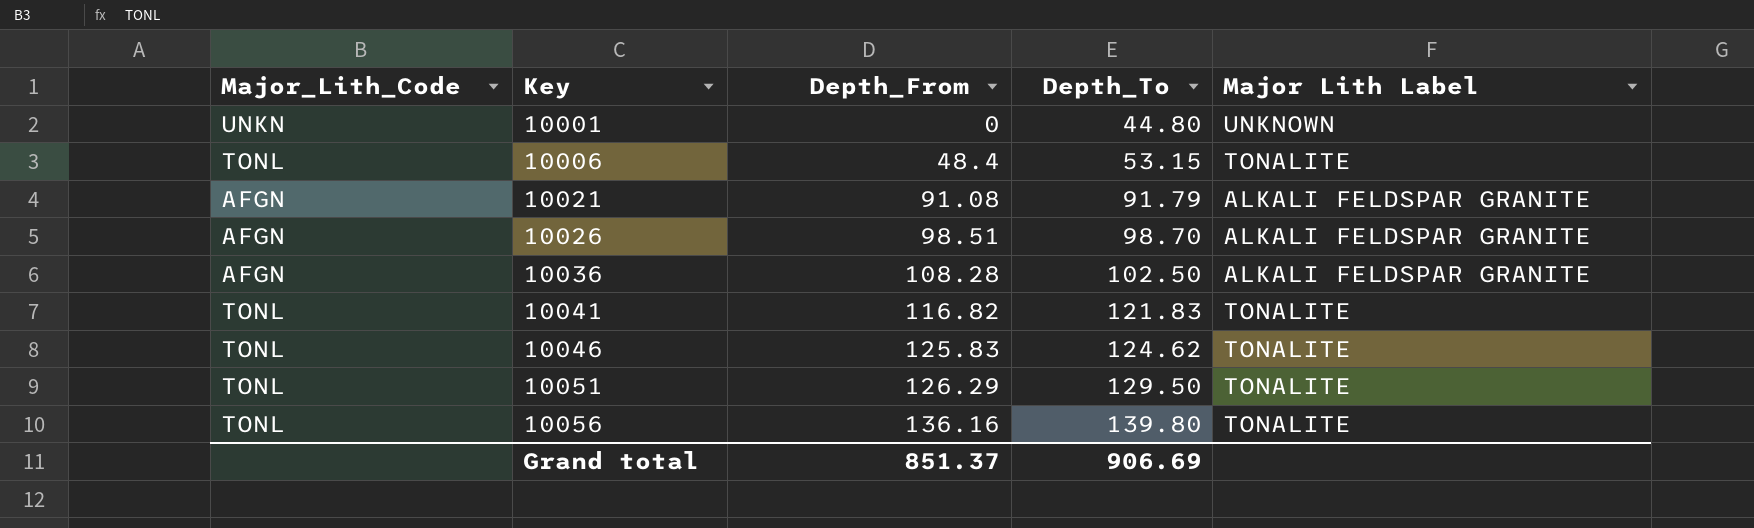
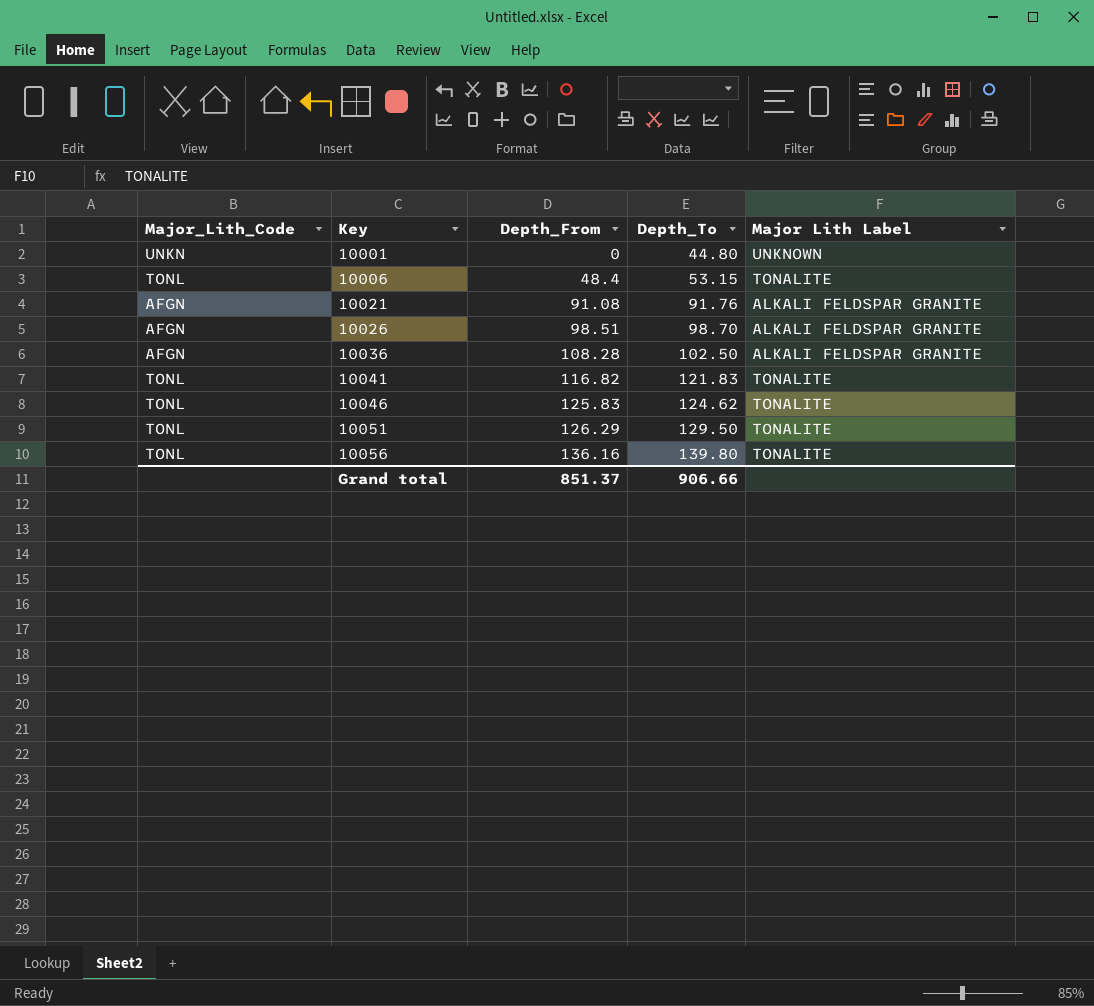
10021 | Depth_To: 91.79 -> 91.76
Grand total | Depth_To: 906.69 -> 906.66

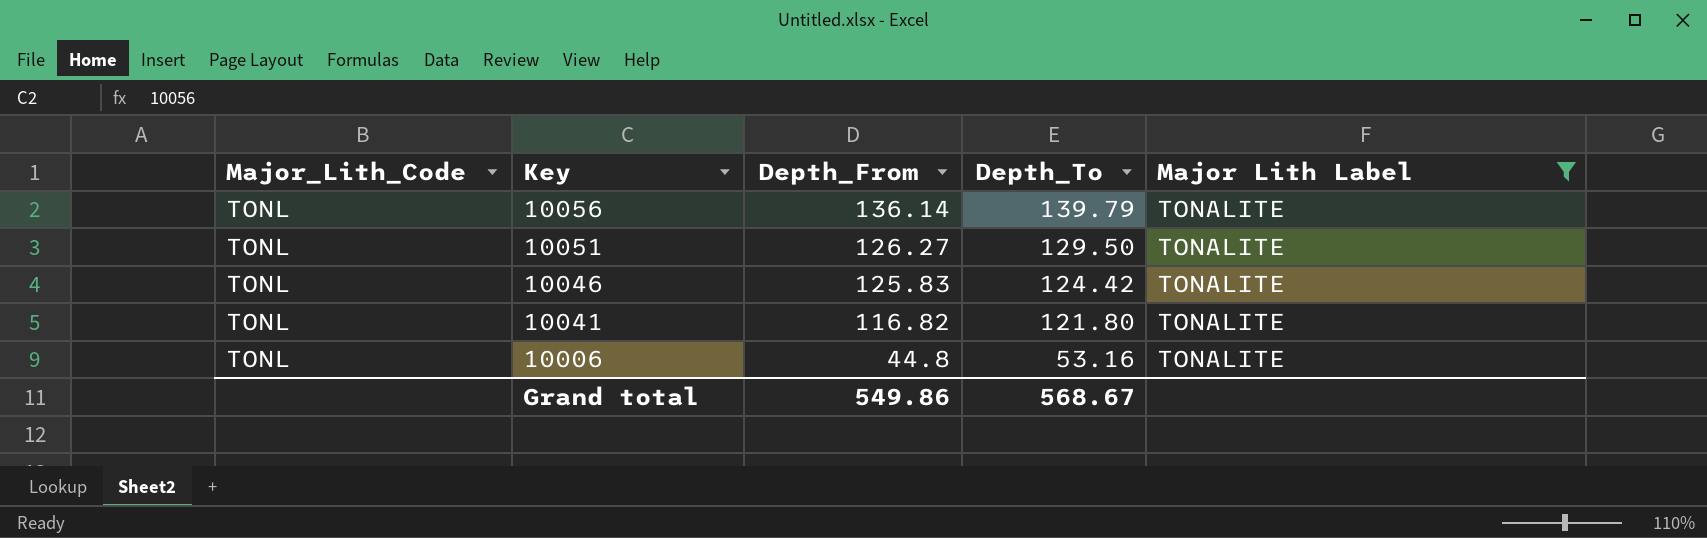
filter: none -> Major Lith Label = TONALITE
row order: Key ascending -> Key descending
10056 | Depth_From: 136.16 -> 136.14
10056 | Depth_To: 139.80 -> 139.79
10051 | Depth_From: 126.29 -> 126.27
10046 | Depth_To: 124.62 -> 124.42
10041 | Depth_To: 121.83 -> 121.80
10006 | Depth_From: 48.4 -> 44.8
10006 | Depth_To: 53.15 -> 53.16
Grand total | Depth_From: 851.37 -> 549.86
Grand total | Depth_To: 906.66 -> 568.67

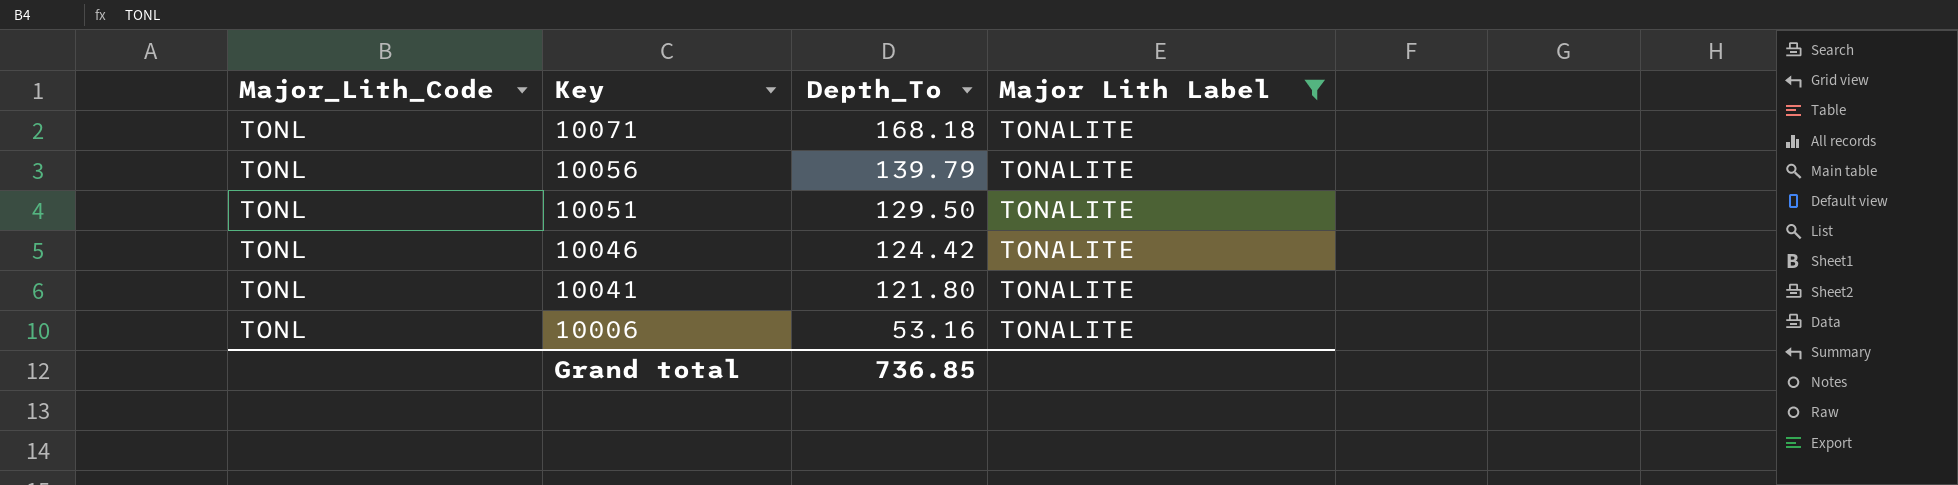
column Depth_From | position: 3 -> none
row 10071: none -> TONL | 168.18 | TONALITE
Grand total | Depth_To: 568.67 -> 736.85

